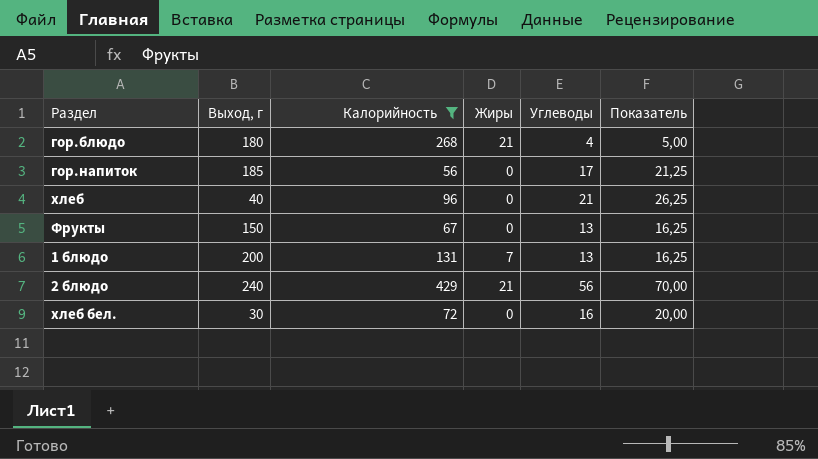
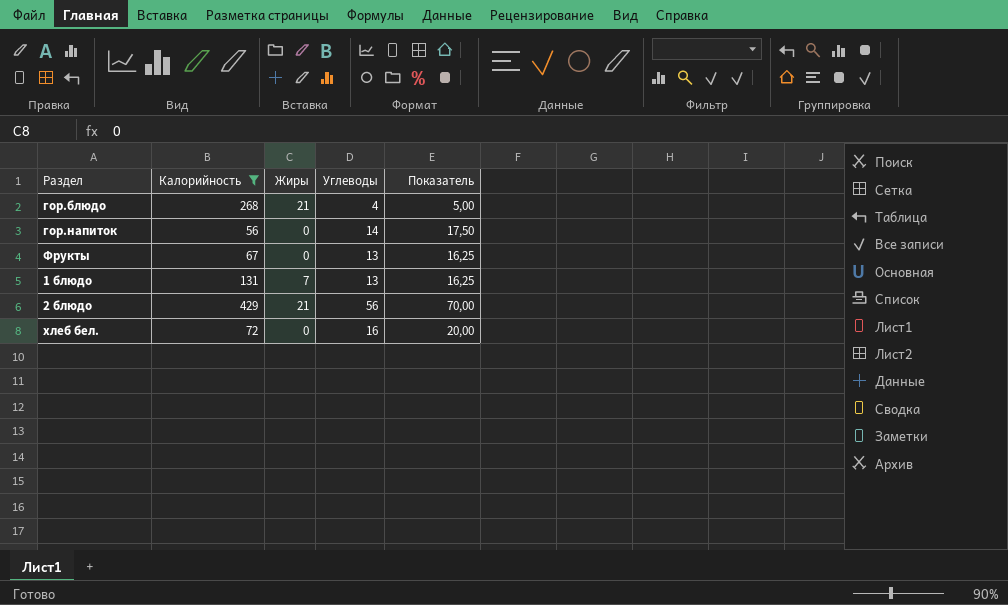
column Выход, г | position: 2 -> none
row хлеб: 40 | 96 | 0 | 21 | 26,25 -> none
гор.напиток | Углеводы: 17 -> 14
гор.напиток | Показатель: 21,25 -> 17,50

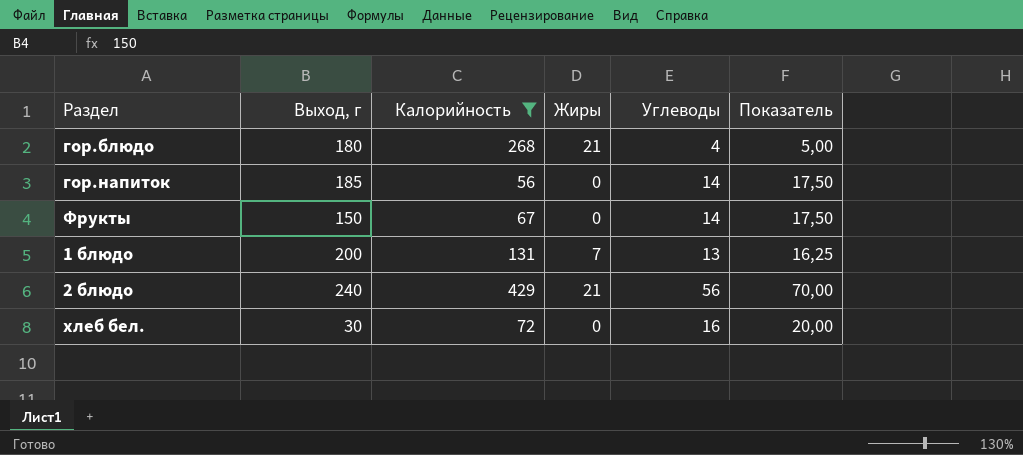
column Выход, г | position: none -> 2
Фрукты | Углеводы: 13 -> 14
Фрукты | Показатель: 16,25 -> 17,50

